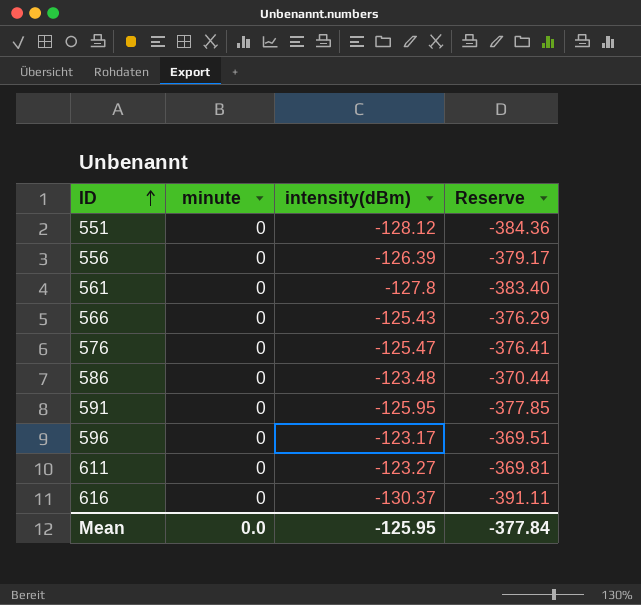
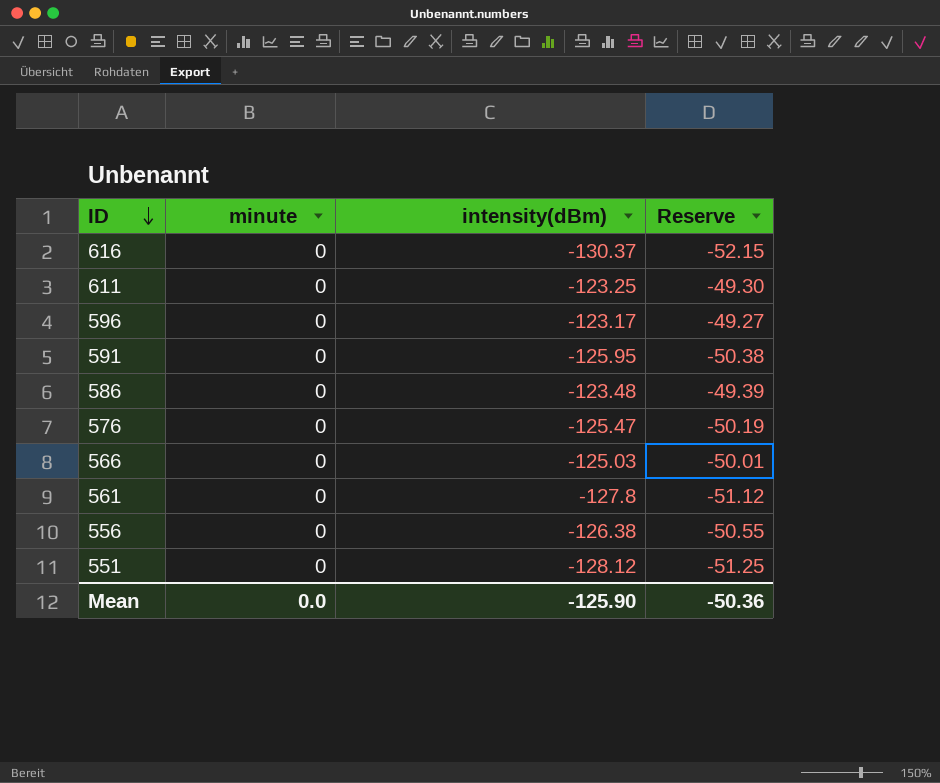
row order: ID ascending -> ID descending
column Reserve | formula: [intensity(dBm)] * 3 -> [intensity(dBm)] * 0.4
611 | intensity(dBm): -123.27 -> -123.25
566 | intensity(dBm): -125.43 -> -125.03
556 | intensity(dBm): -126.39 -> -126.38
Mean | intensity(dBm): -125.95 -> -125.90
Mean | Reserve: -377.84 -> -50.36

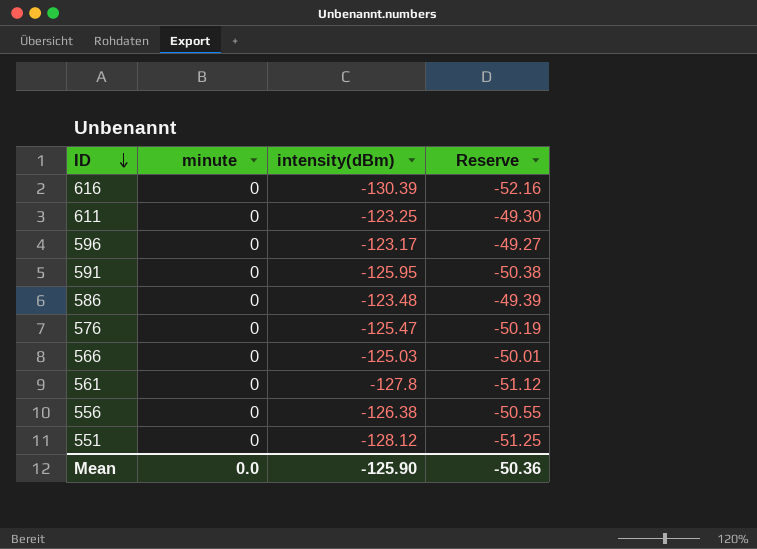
616 | intensity(dBm): -130.37 -> -130.39
616 | Reserve: -52.15 -> -52.16

